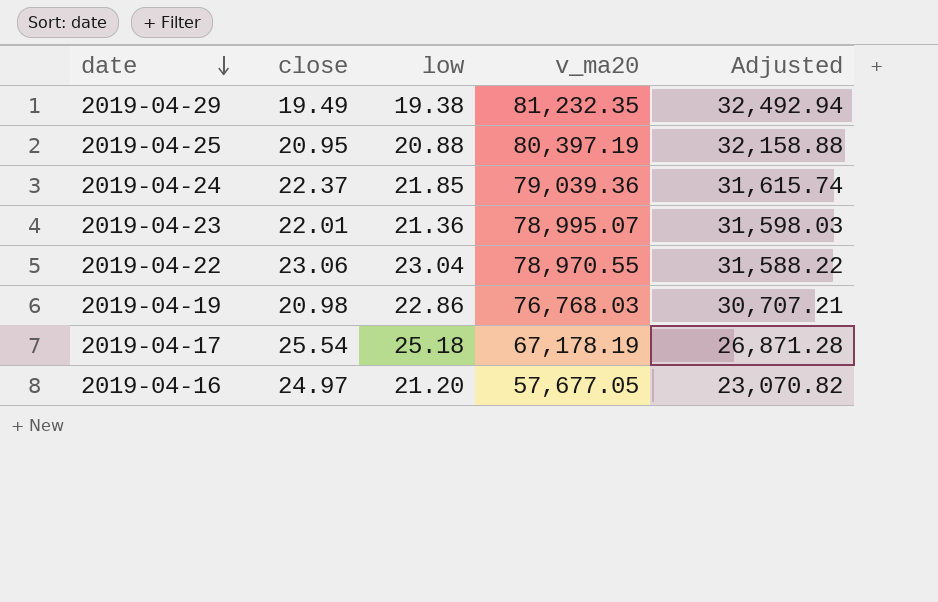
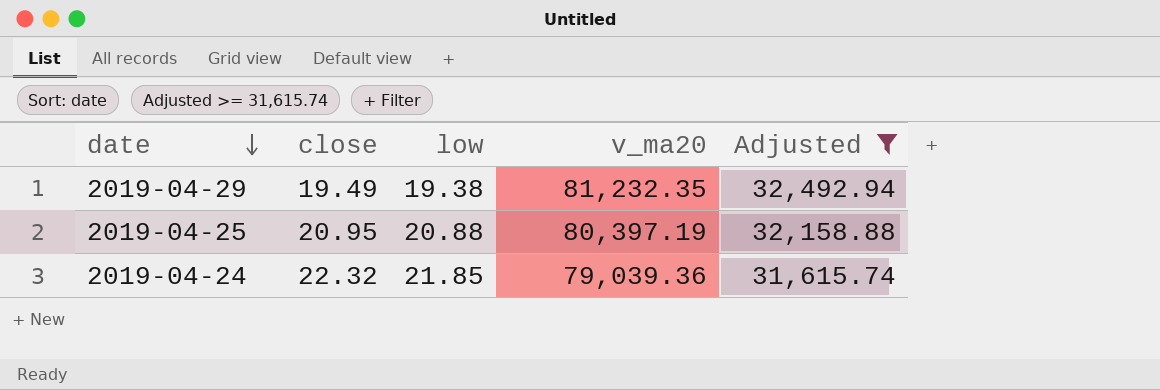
filter: none -> Adjusted >= 31,615.74
2019-04-24 | close: 22.37 -> 22.32

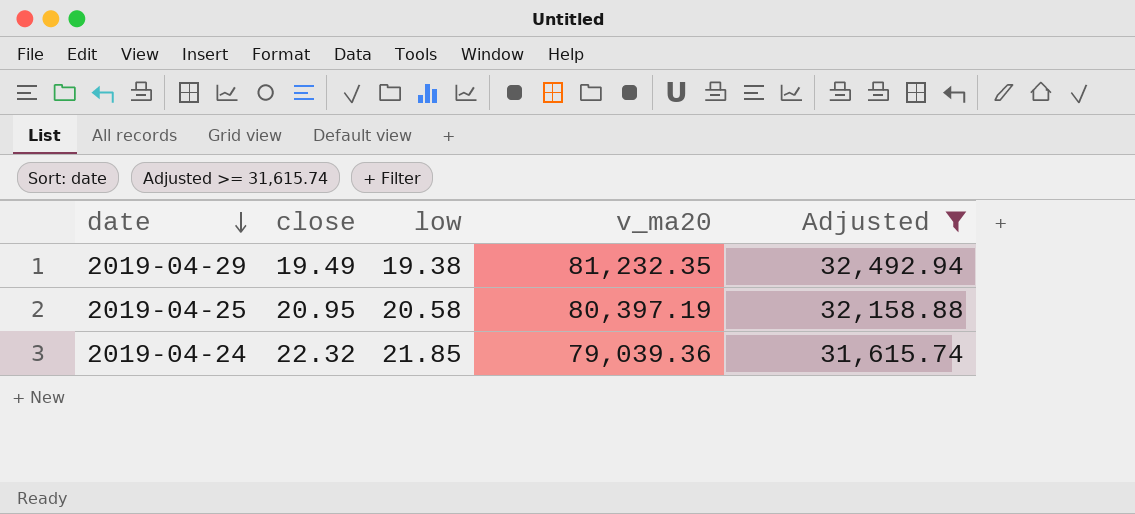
2019-04-25 | low: 20.88 -> 20.58

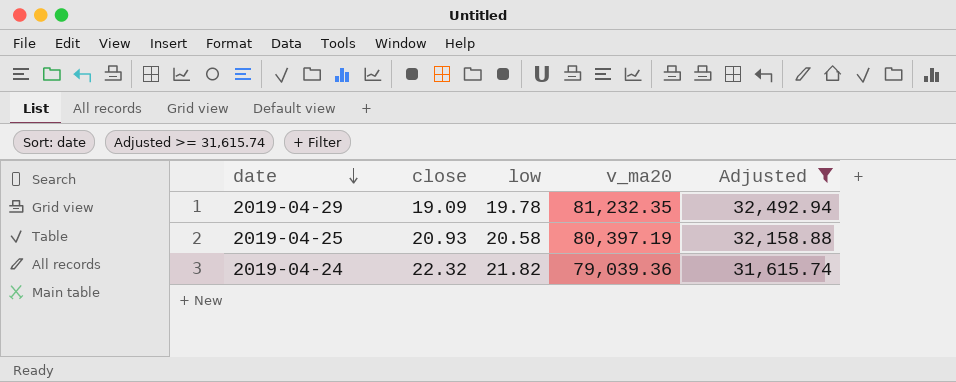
2019-04-29 | close: 19.49 -> 19.09
2019-04-29 | low: 19.38 -> 19.78
2019-04-25 | close: 20.95 -> 20.93
2019-04-24 | low: 21.85 -> 21.82

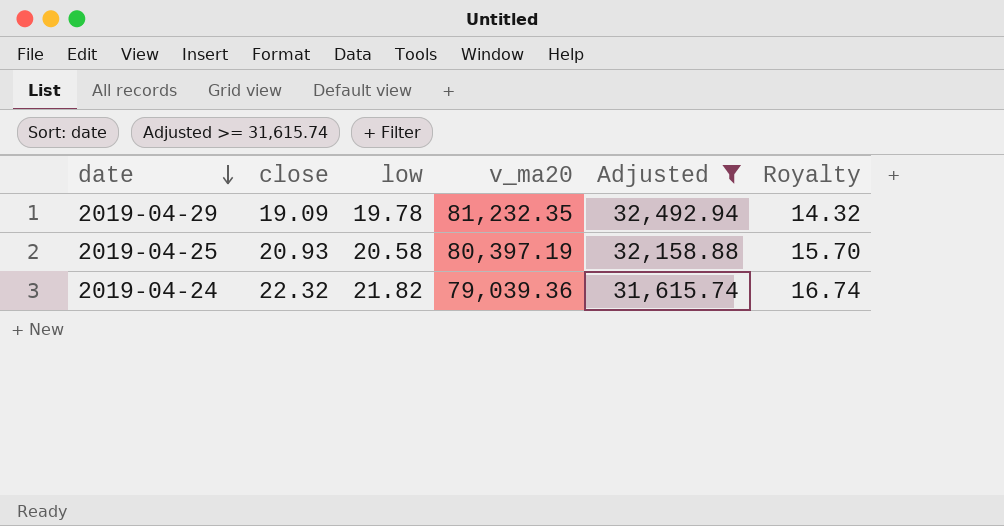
column Royalty | formula: none -> [close] * 0.75

